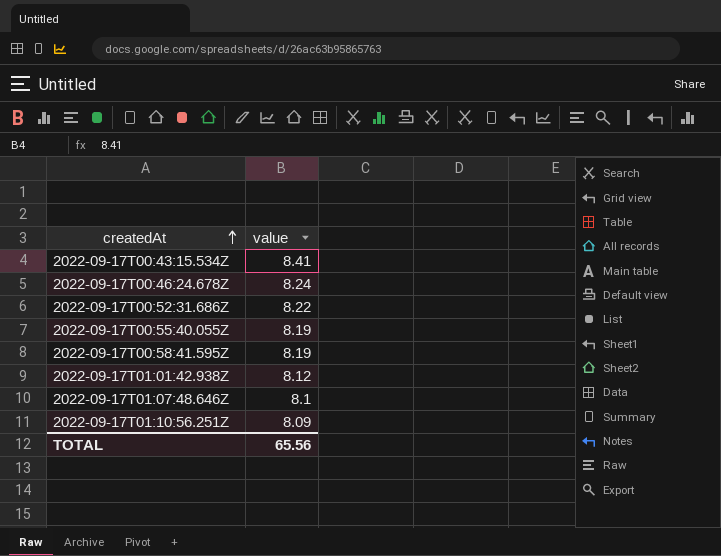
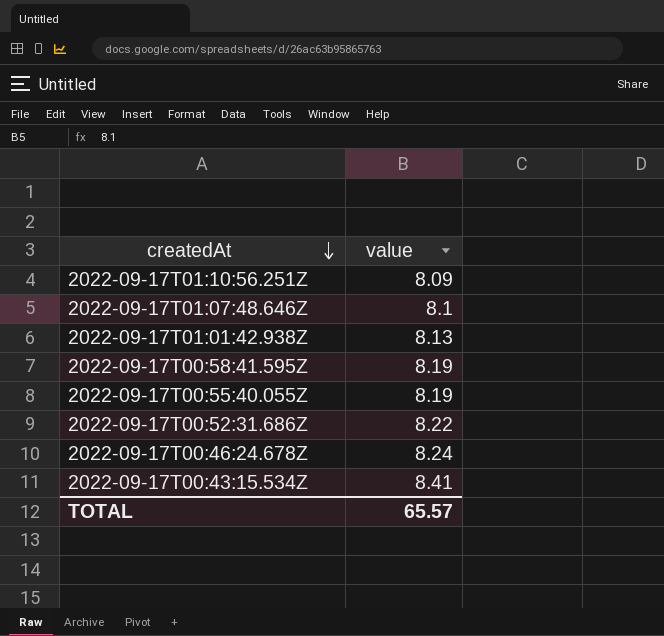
row order: createdAt ascending -> createdAt descending
2022-09-17T01:01:42.938Z | value: 8.12 -> 8.13
TOTAL | value: 65.56 -> 65.57

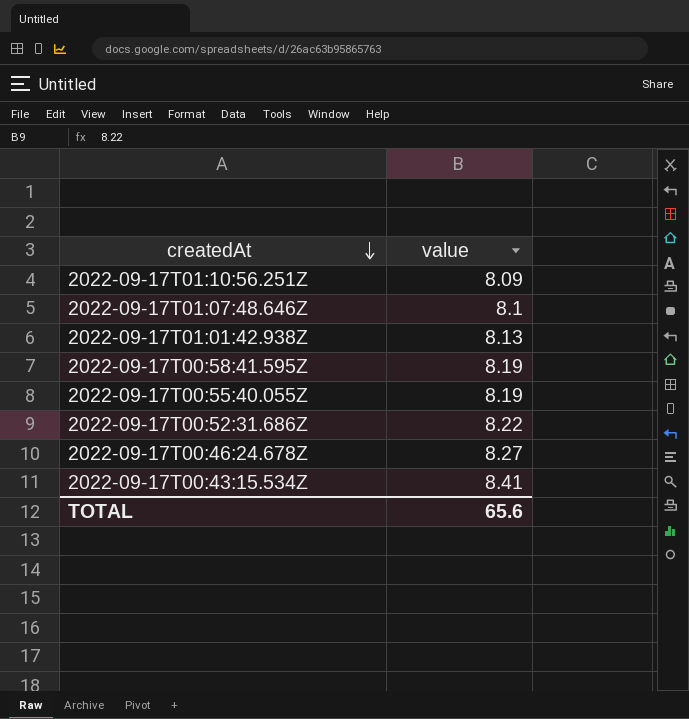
2022-09-17T00:46:24.678Z | value: 8.24 -> 8.27
TOTAL | value: 65.57 -> 65.6

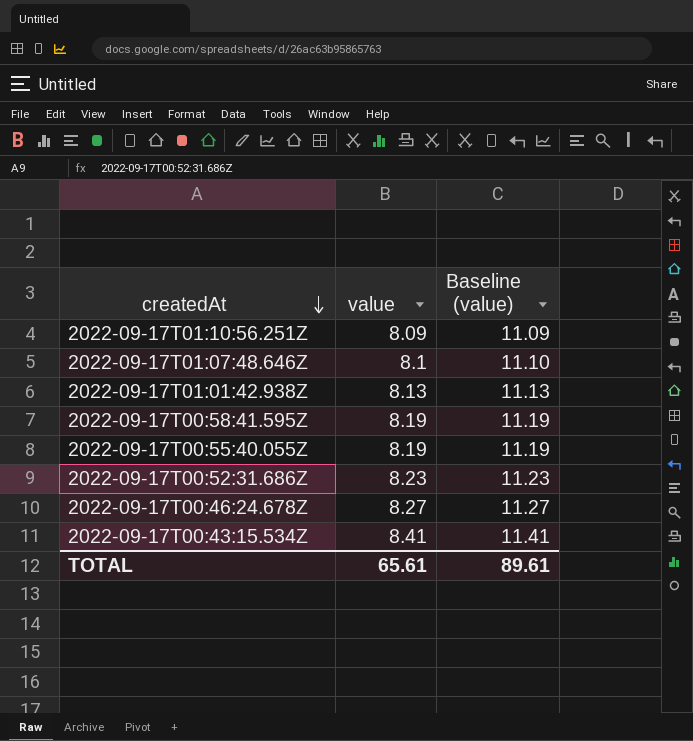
column Baseline (value) | formula: none -> [value] + 3
2022-09-17T00:52:31.686Z | value: 8.22 -> 8.23
TOTAL | value: 65.6 -> 65.61

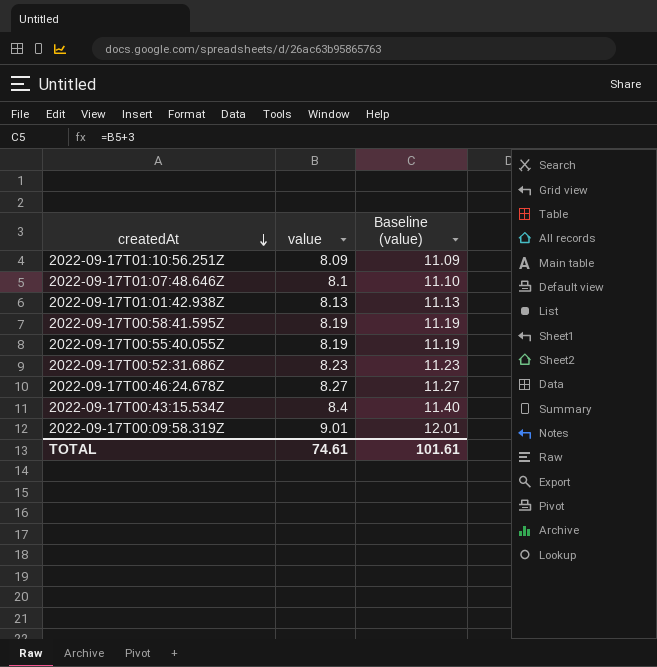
2022-09-17T00:43:15.534Z | value: 8.41 -> 8.4
2022-09-17T00:43:15.534Z | Baseline (value): 11.41 -> 11.40
row 2022-09-17T00:09:58.319Z: none -> 9.01 | 12.01
TOTAL | value: 65.61 -> 74.61
TOTAL | Baseline (value): 89.61 -> 101.61

